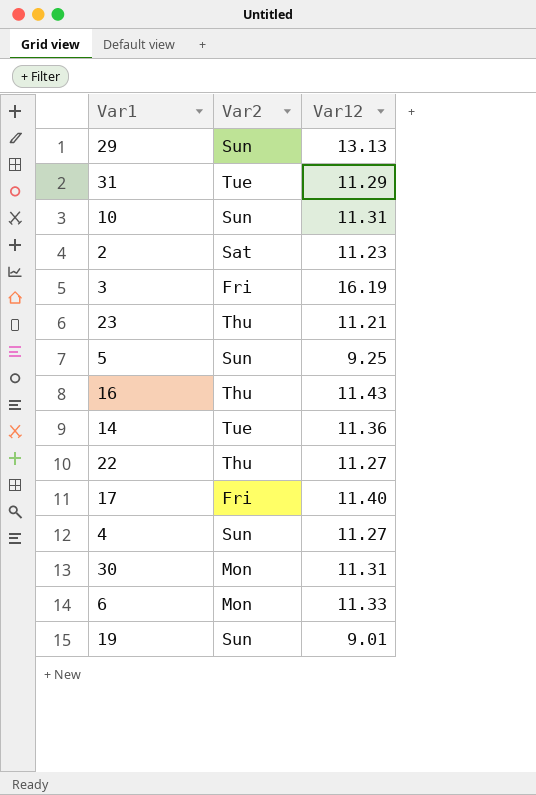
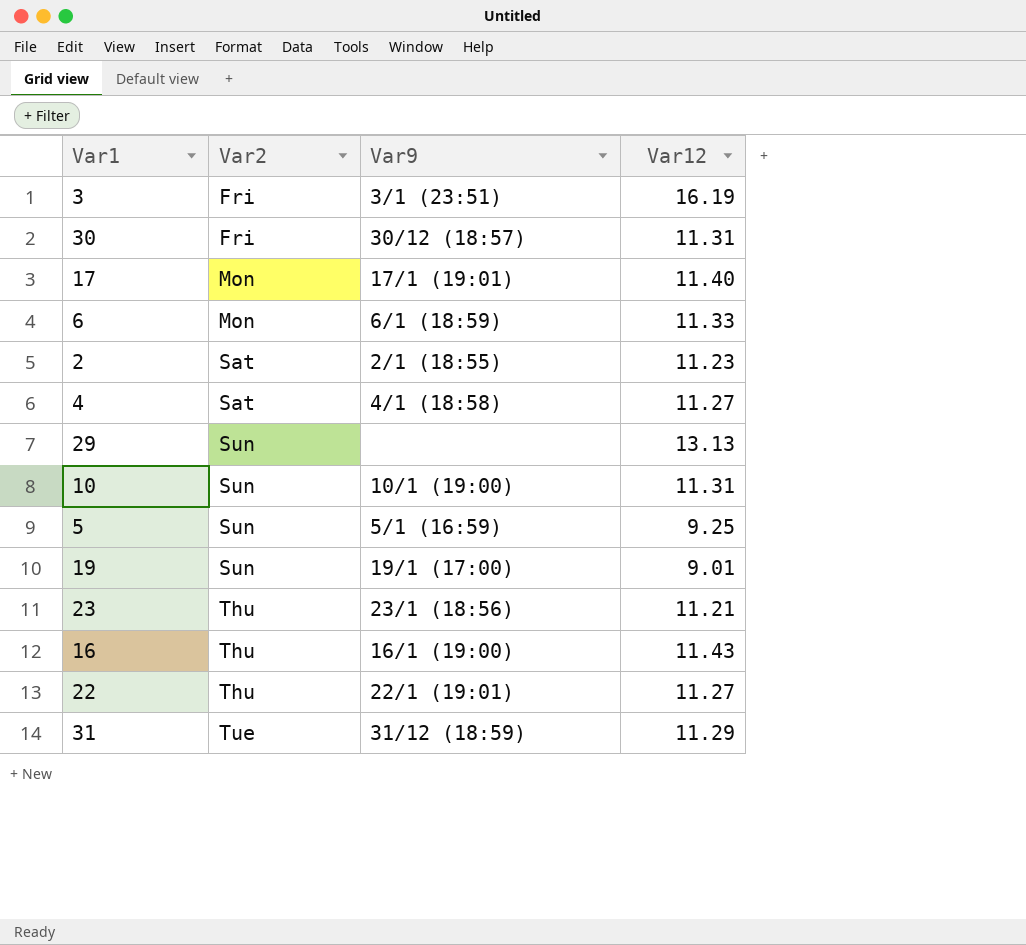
row order: none -> Var2 ascending
column Var9 | position: none -> 3
row 14: Tue | 11.36 -> none
30 | Var2: Mon -> Fri
17 | Var2: Fri -> Mon
4 | Var2: Sun -> Sat

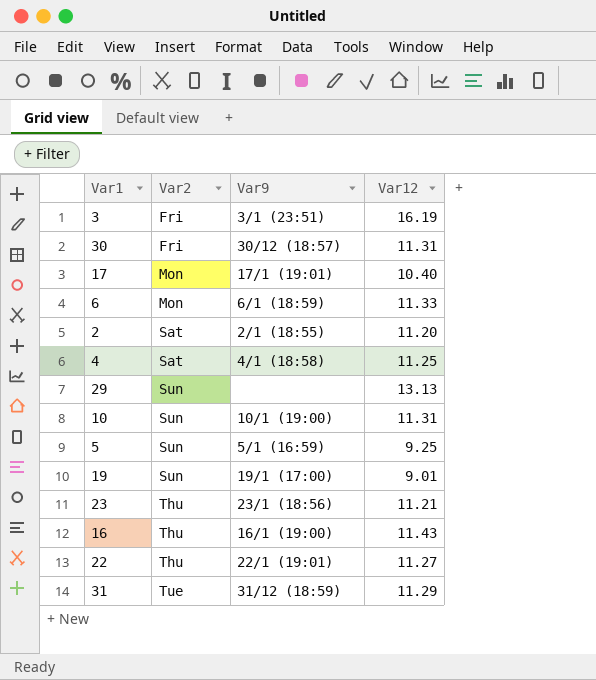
17 | Var12: 11.40 -> 10.40
2 | Var12: 11.23 -> 11.20
4 | Var12: 11.27 -> 11.25

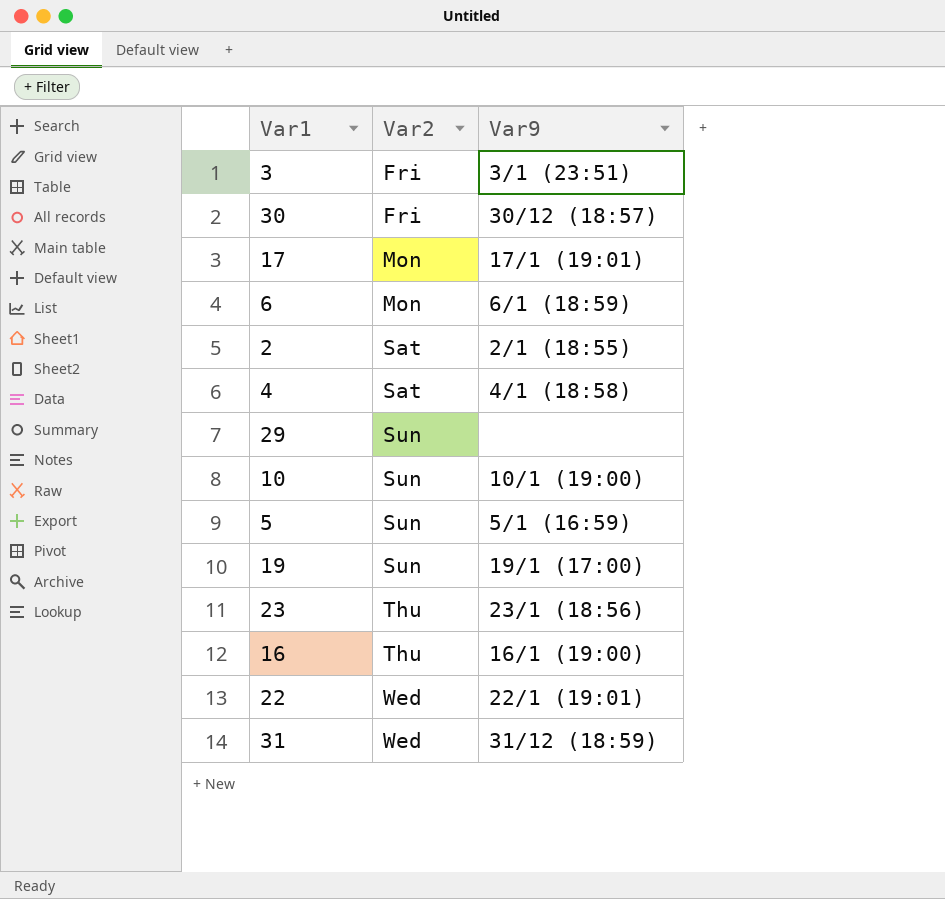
column Var12 | position: 4 -> none
22 | Var2: Thu -> Wed
31 | Var2: Tue -> Wed

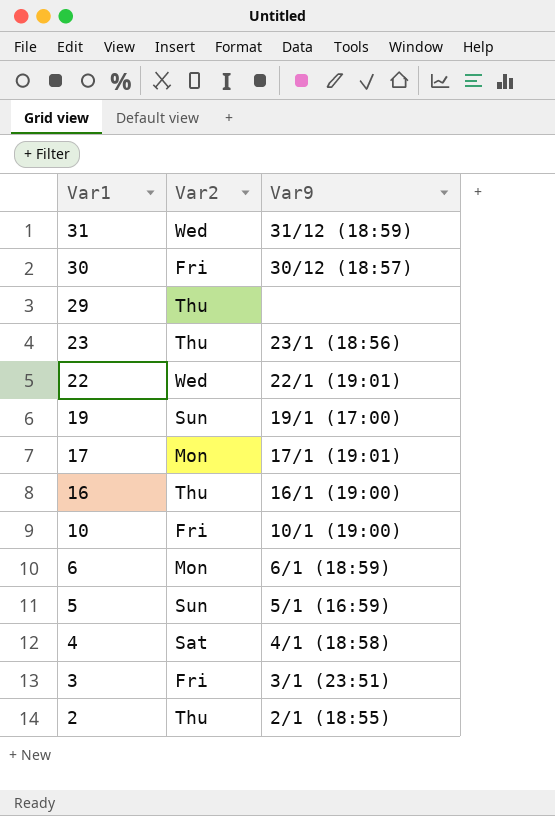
row order: Var2 ascending -> Var1 descending
29 | Var2: Sun -> Thu
10 | Var2: Sun -> Fri
2 | Var2: Sat -> Thu

